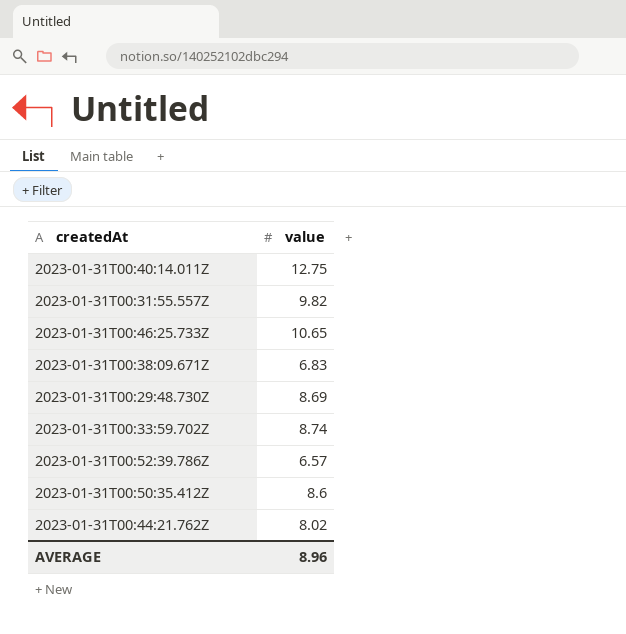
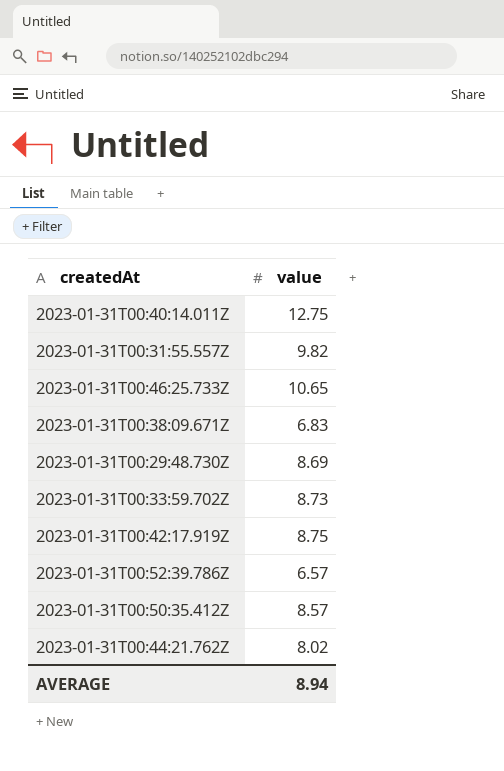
2023-01-31T00:33:59.702Z | value: 8.74 -> 8.73
row 2023-01-31T00:42:17.919Z: none -> 8.75
2023-01-31T00:50:35.412Z | value: 8.6 -> 8.57
AVERAGE | value: 8.96 -> 8.94

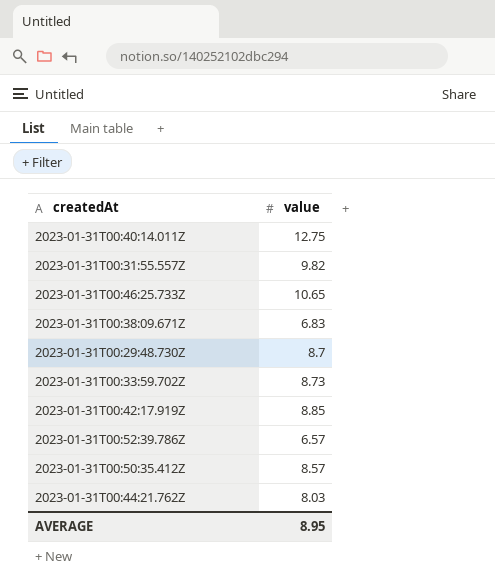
2023-01-31T00:29:48.730Z | value: 8.69 -> 8.7
2023-01-31T00:42:17.919Z | value: 8.75 -> 8.85
2023-01-31T00:44:21.762Z | value: 8.02 -> 8.03
AVERAGE | value: 8.94 -> 8.95

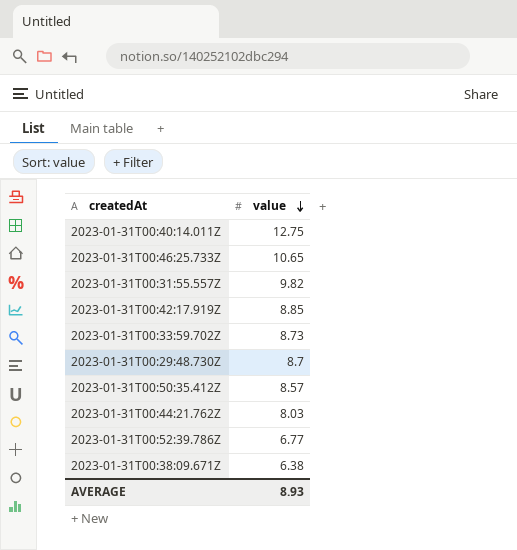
row order: none -> value descending
2023-01-31T00:52:39.786Z | value: 6.57 -> 6.77
2023-01-31T00:38:09.671Z | value: 6.83 -> 6.38
AVERAGE | value: 8.95 -> 8.93

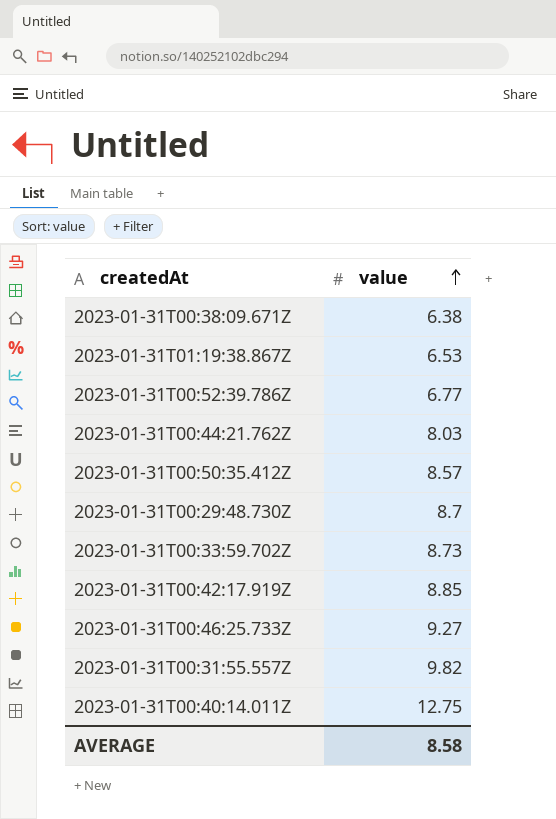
row order: value descending -> value ascending
row 2023-01-31T01:19:38.867Z: none -> 6.53
2023-01-31T00:46:25.733Z | value: 10.65 -> 9.27
AVERAGE | value: 8.93 -> 8.58

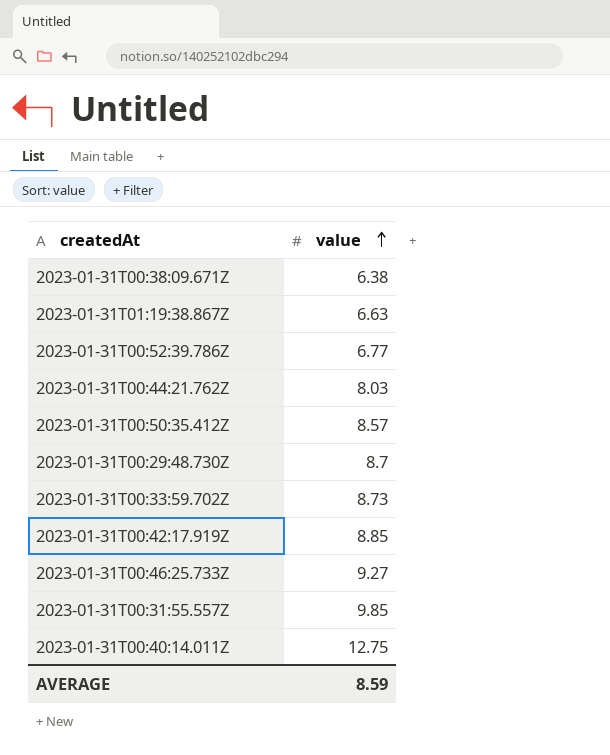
2023-01-31T01:19:38.867Z | value: 6.53 -> 6.63
2023-01-31T00:31:55.557Z | value: 9.82 -> 9.85
AVERAGE | value: 8.58 -> 8.59

